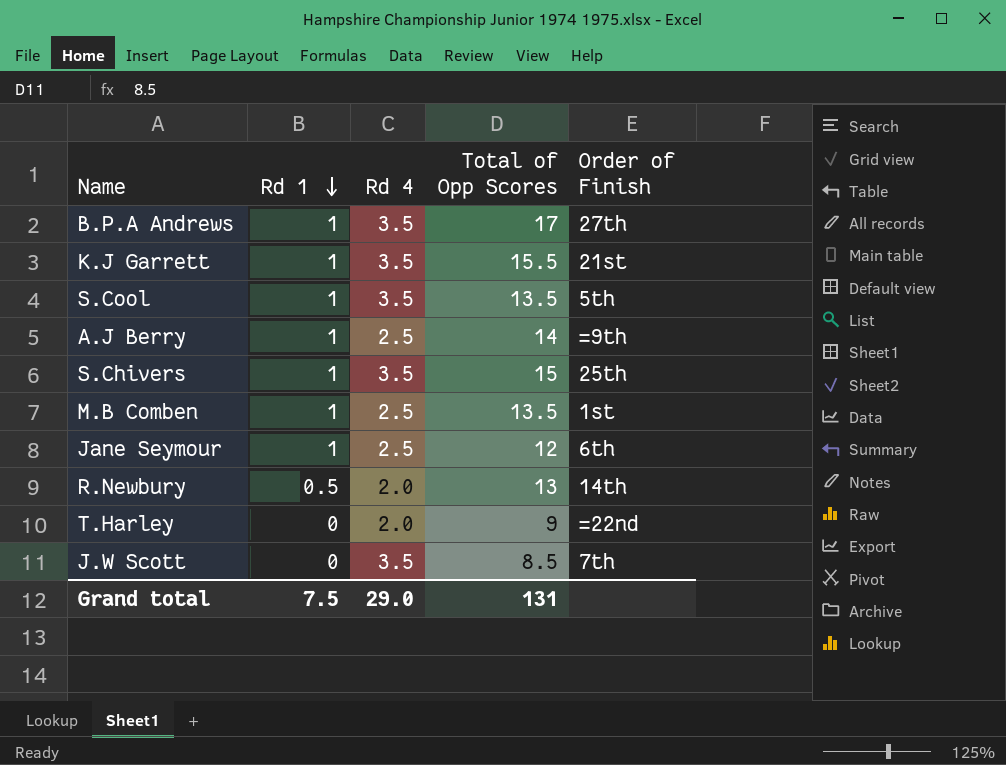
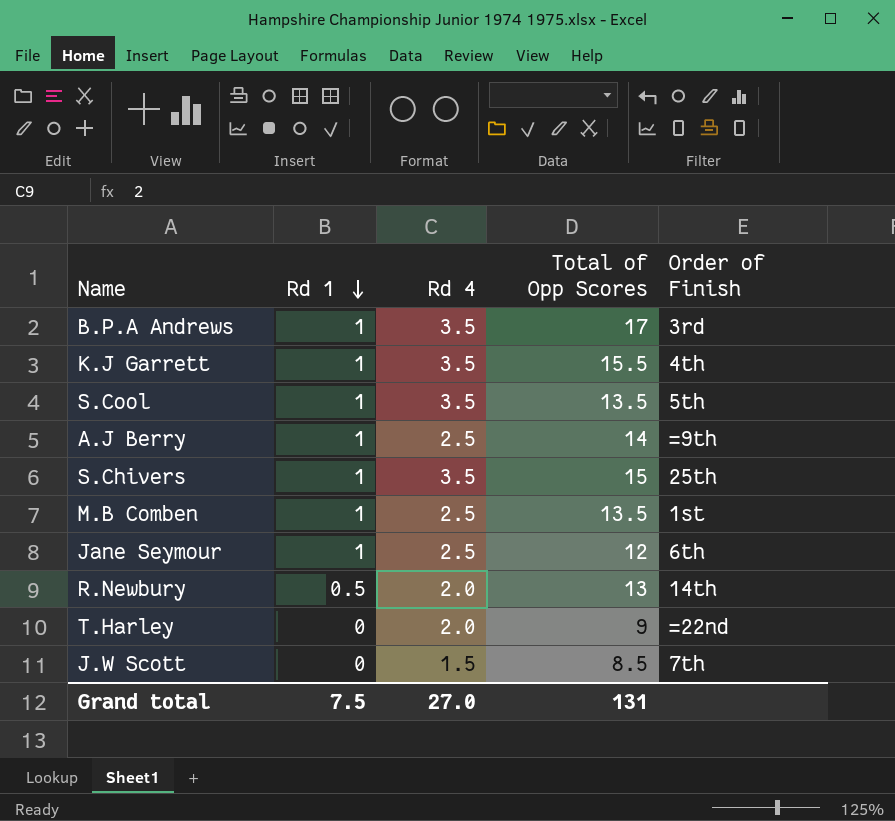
B.P.A Andrews | Order of Finish: 27th -> 3rd
K.J Garrett | Order of Finish: 21st -> 4th
J.W Scott | Rd 4: 3.5 -> 1.5
Grand total | Rd 4: 29.0 -> 27.0

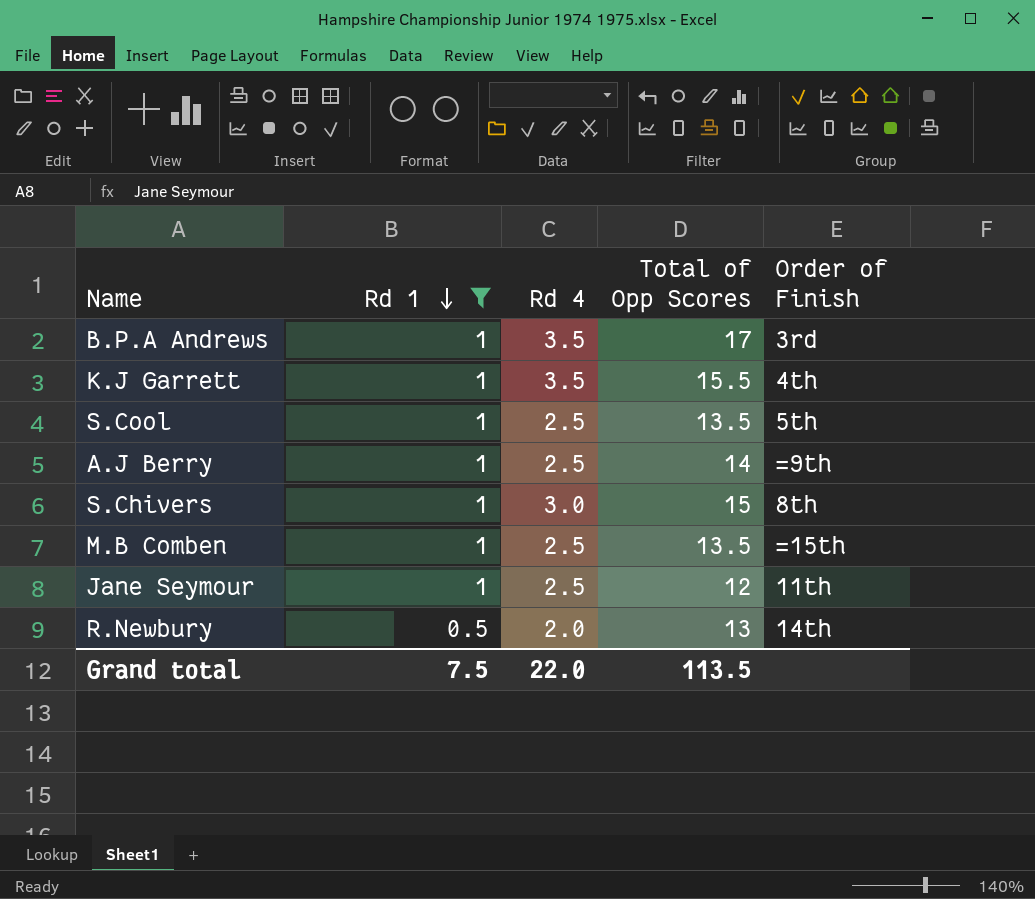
filter: none -> Rd 1 != 0
S.Cool | Rd 4: 3.5 -> 2.5
S.Chivers | Rd 4: 3.5 -> 3.0
S.Chivers | Order of Finish: 25th -> 8th
M.B Comben | Order of Finish: 1st -> =15th
Jane Seymour | Order of Finish: 6th -> 11th
Grand total | Rd 4: 27.0 -> 22.0
Grand total | Total of Opp Scores: 131 -> 113.5

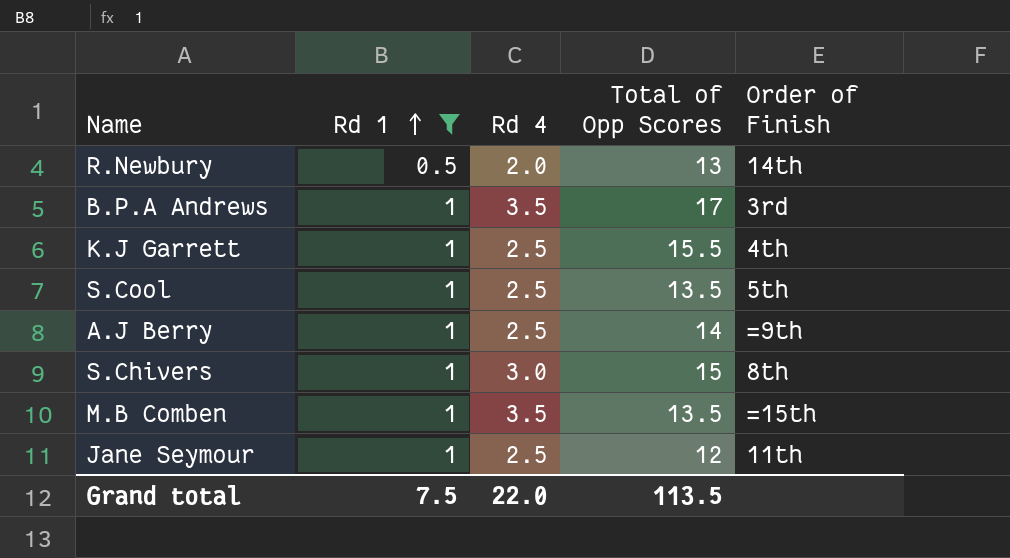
row order: Rd 1 descending -> Rd 1 ascending
K.J Garrett | Rd 4: 3.5 -> 2.5
M.B Comben | Rd 4: 2.5 -> 3.5

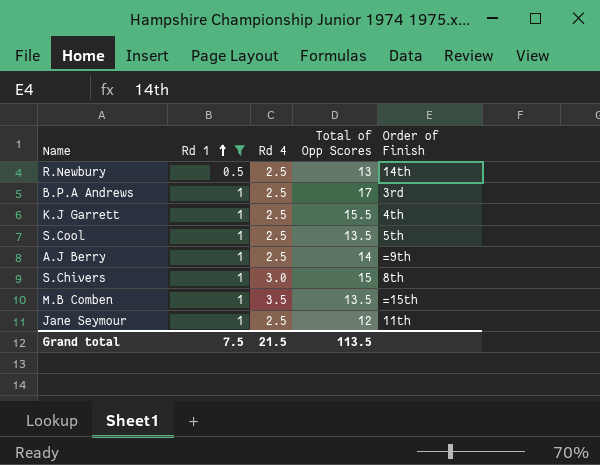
R.Newbury | Rd 4: 2.0 -> 2.5
B.P.A Andrews | Rd 4: 3.5 -> 2.5
Grand total | Rd 4: 22.0 -> 21.5

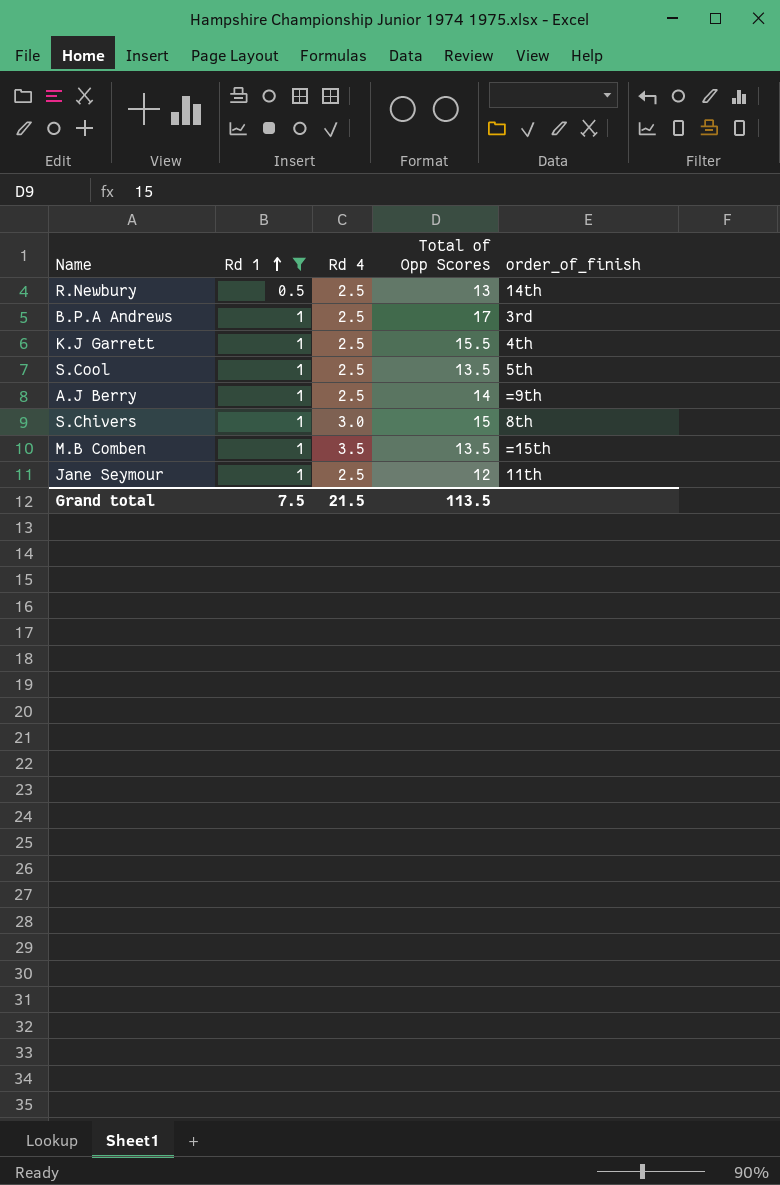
column name: Order of Finish -> order_of_finish

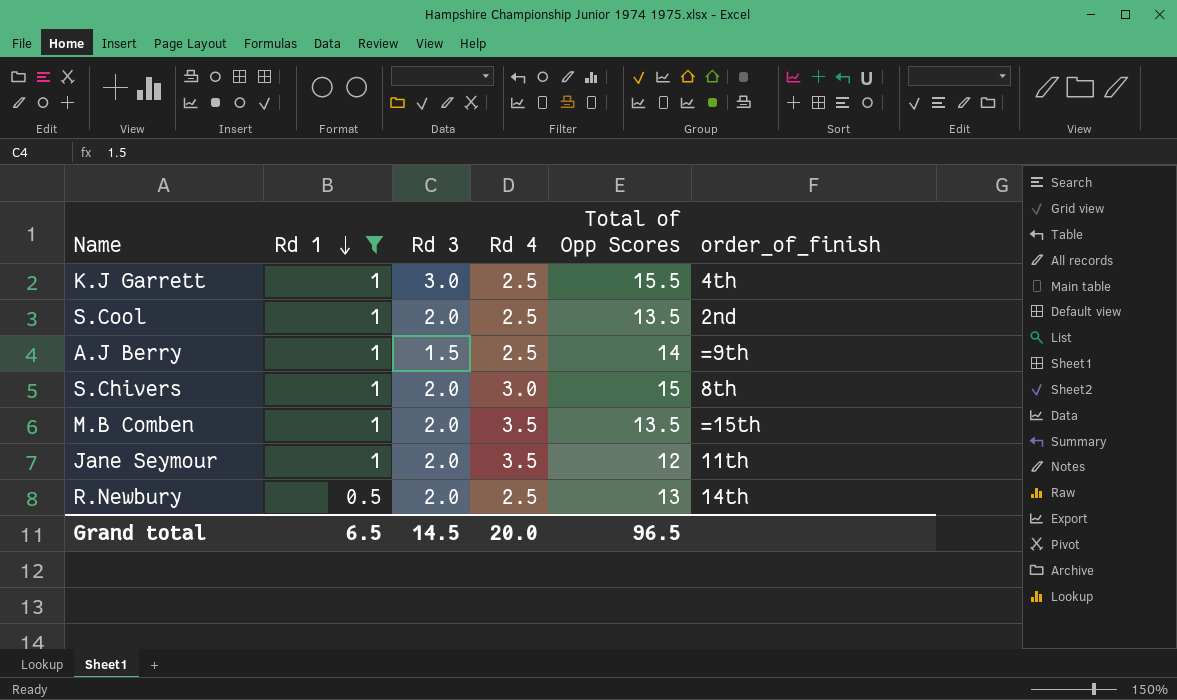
row order: Rd 1 ascending -> Rd 1 descending
column Rd 3 | position: none -> 3
row B.P.A Andrews: 1 | 2.5 | 17 | 3rd -> none
S.Cool | order_of_finish: 5th -> 2nd
Jane Seymour | Rd 4: 2.5 -> 3.5
Grand total | Rd 1: 7.5 -> 6.5
Grand total | Rd 4: 21.5 -> 20.0
Grand total | Total of Opp Scores: 113.5 -> 96.5

